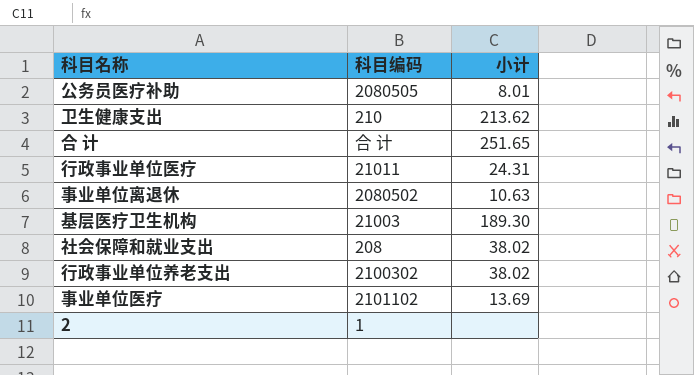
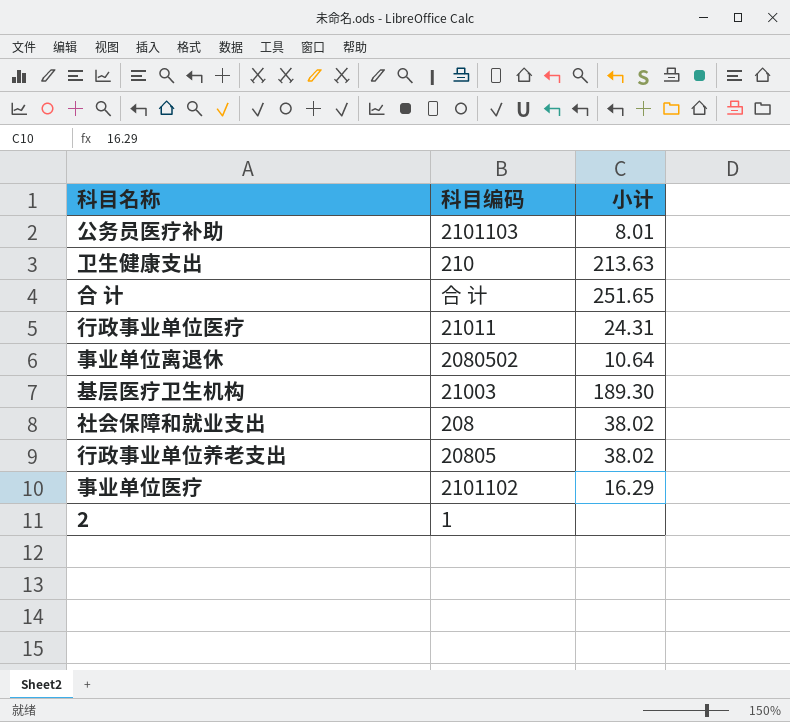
公务员医疗补助 | 科目编码: 2080505 -> 2101103
卫生健康支出 | 小计: 213.62 -> 213.63
事业单位离退休 | 小计: 10.63 -> 10.64
行政事业单位养老支出 | 科目编码: 2100302 -> 20805
事业单位医疗 | 小计: 13.69 -> 16.29

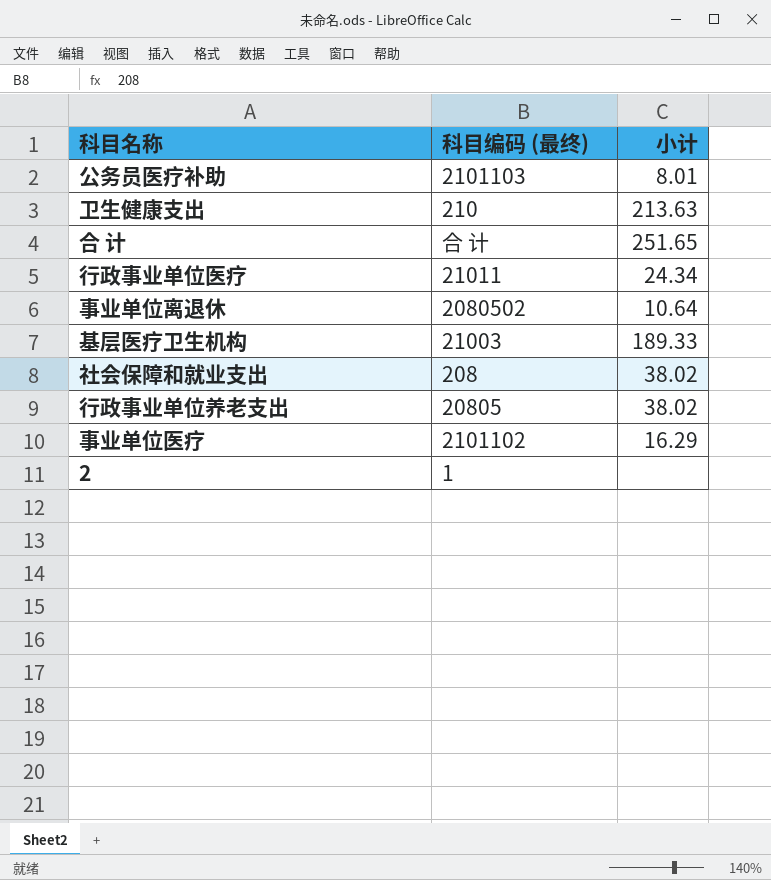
column name: 科目编码 -> 科目编码 (最终)
行政事业单位医疗 | 小计: 24.31 -> 24.34
基层医疗卫生机构 | 小计: 189.30 -> 189.33

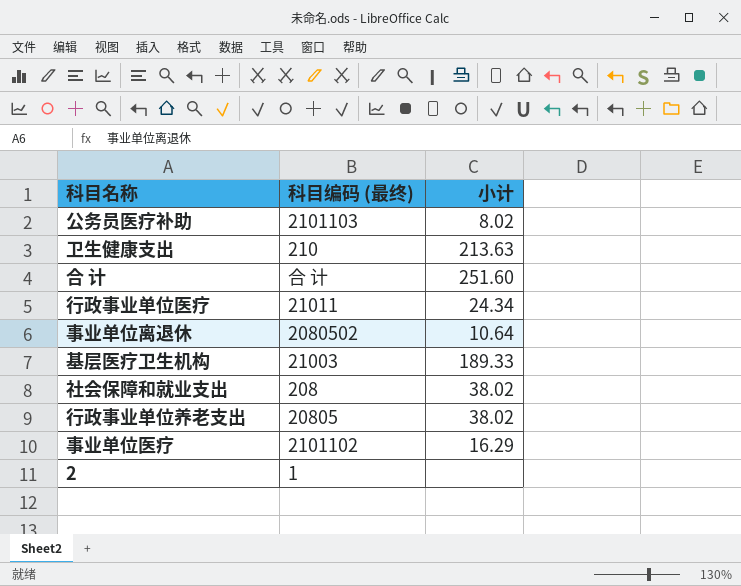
公务员医疗补助 | 小计: 8.01 -> 8.02
合 计 | 小计: 251.65 -> 251.60

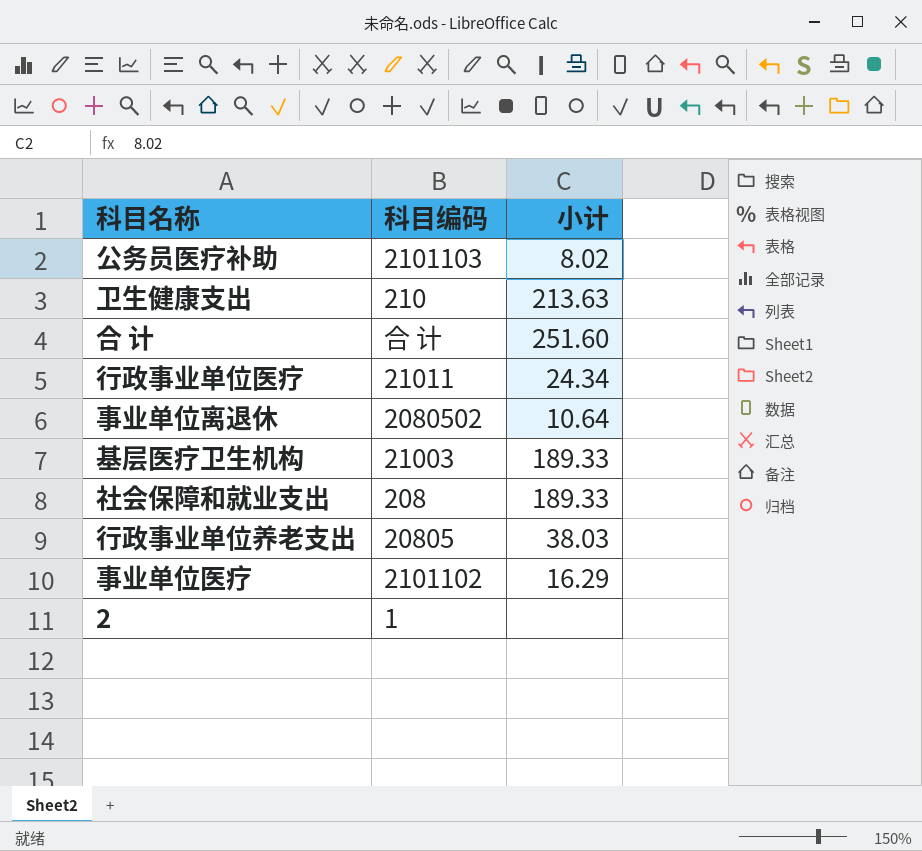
column name: 科目编码 (最终) -> 科目编码
社会保障和就业支出 | 小计: 38.02 -> 189.33
行政事业单位养老支出 | 小计: 38.02 -> 38.03

